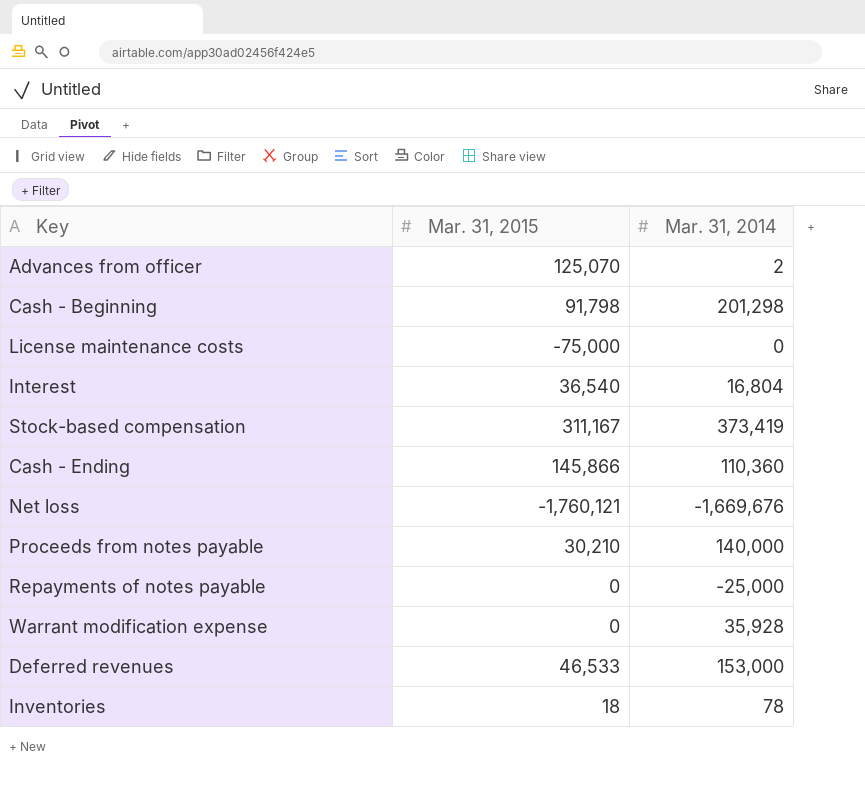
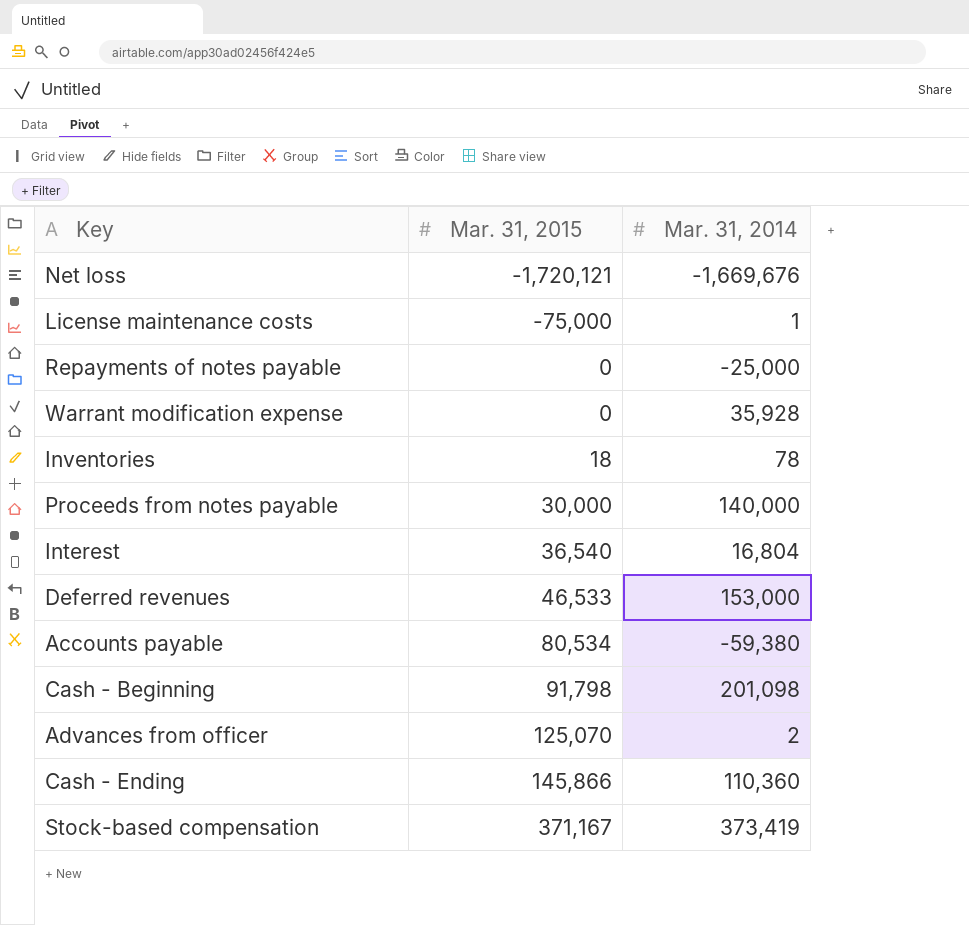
row order: none -> Mar. 31, 2015 ascending
Net loss | Mar. 31, 2015: -1,760,121 -> -1,720,121
License maintenance costs | Mar. 31, 2014: 0 -> 1
Proceeds from notes payable | Mar. 31, 2015: 30,210 -> 30,000
row Accounts payable: none -> 80,534 | -59,380
Cash - Beginning | Mar. 31, 2014: 201,298 -> 201,098
Stock-based compensation | Mar. 31, 2015: 311,167 -> 371,167

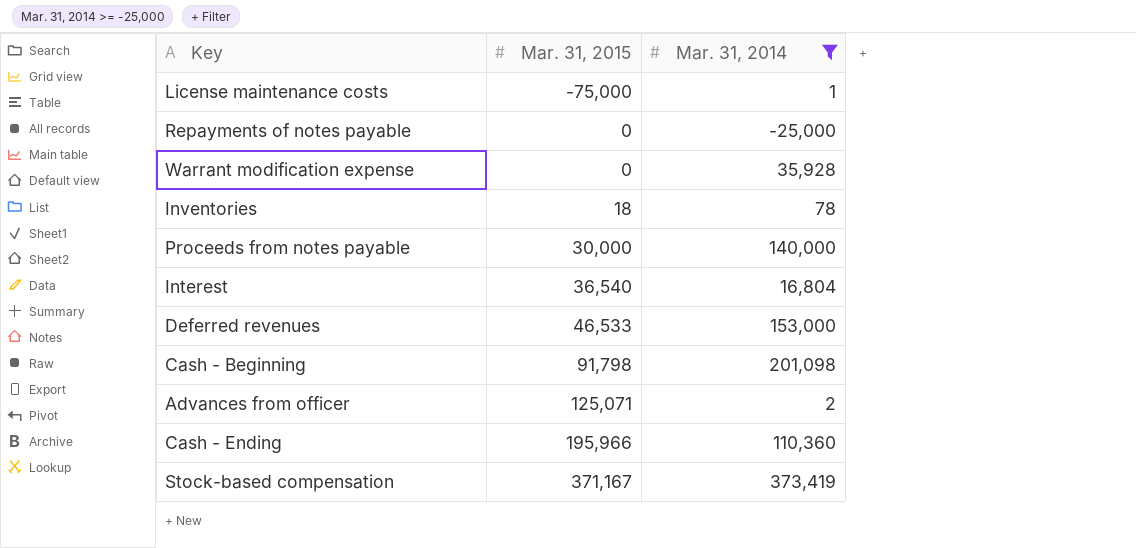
filter: none -> Mar. 31, 2014 >= -25,000
Advances from officer | Mar. 31, 2015: 125,070 -> 125,071
Cash - Ending | Mar. 31, 2015: 145,866 -> 195,966

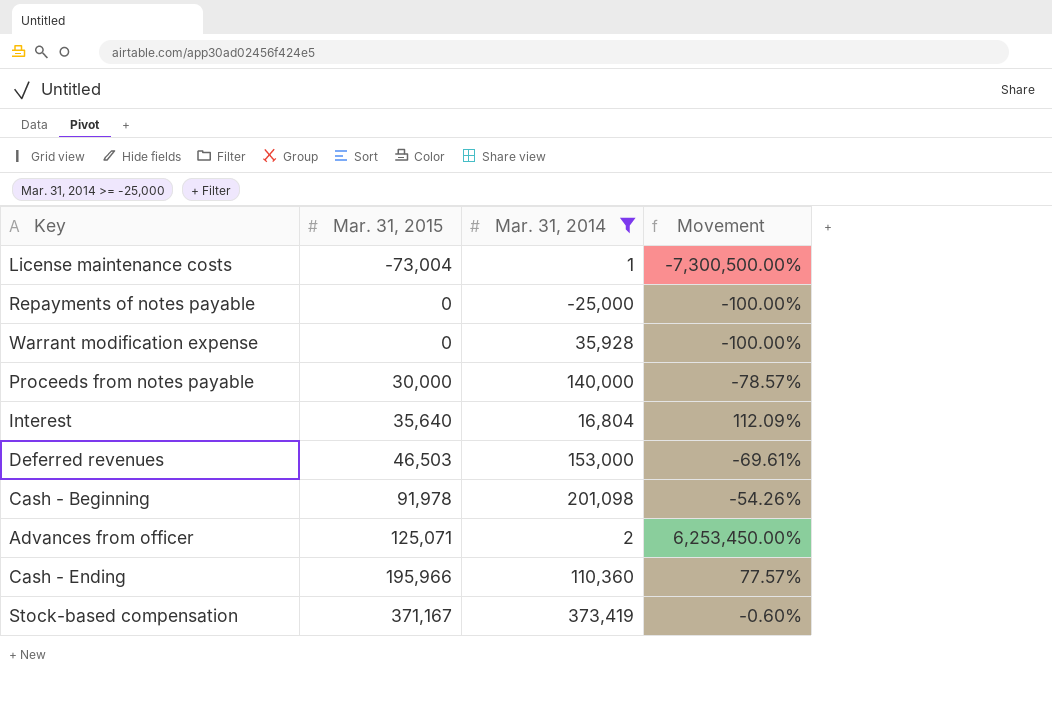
column Movement | formula: none -> ([Mar. 31, 2015] - [Mar. 31, 2014]) / [Mar. 31, 2014]
row Inventories: 18 | 78 -> none
License maintenance costs | Mar. 31, 2015: -75,000 -> -73,004
Interest | Mar. 31, 2015: 36,540 -> 35,640
Deferred revenues | Mar. 31, 2015: 46,533 -> 46,503
Cash - Beginning | Mar. 31, 2015: 91,798 -> 91,978

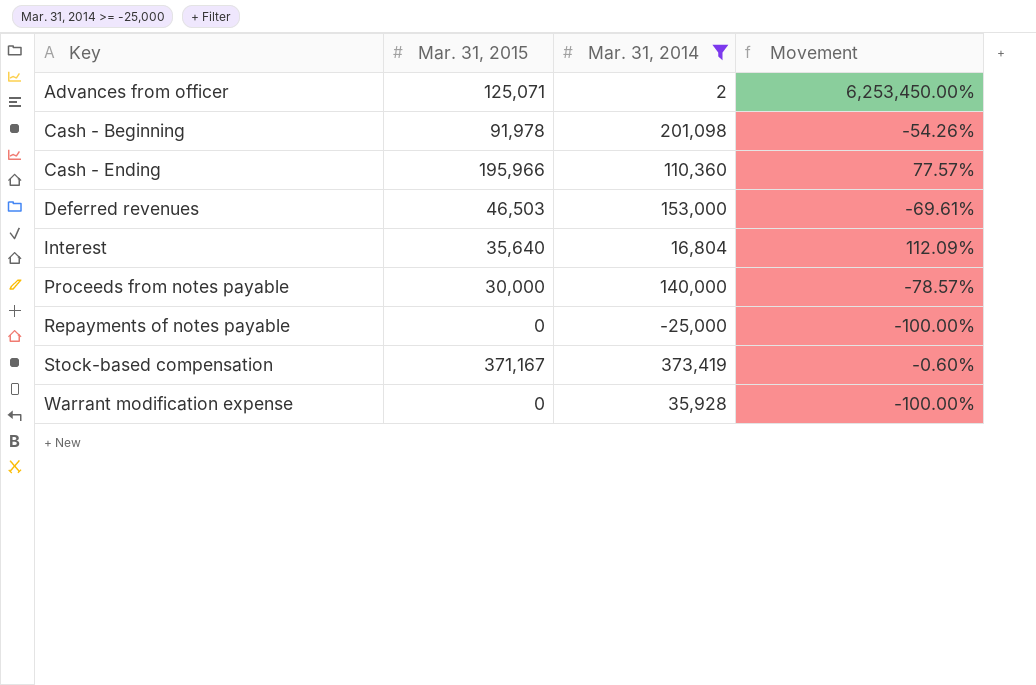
row order: Mar. 31, 2015 ascending -> Key ascending
row License maintenance costs: -73,004 | 1 | -7,300,500.00% -> none

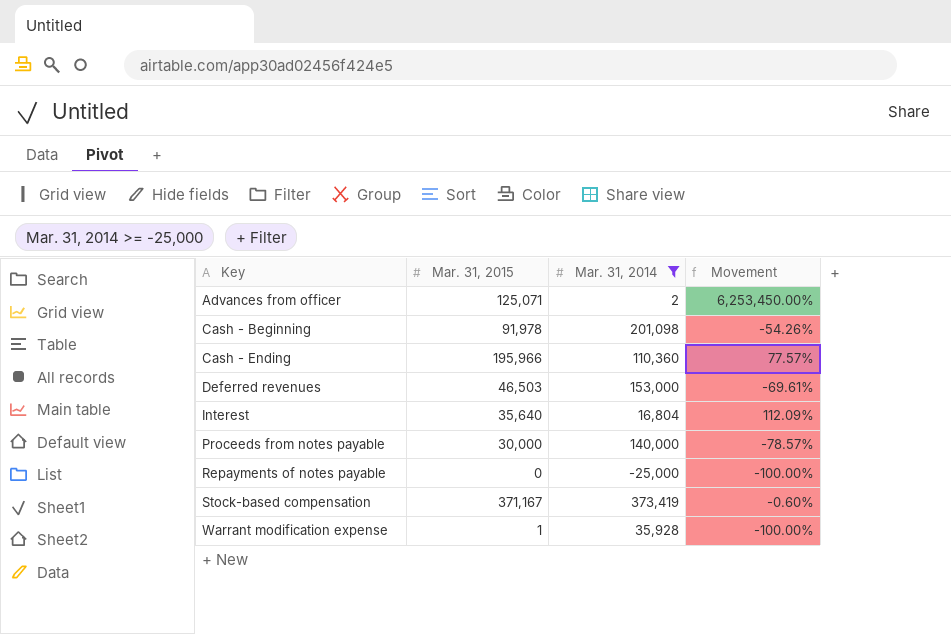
Warrant modification expense | Mar. 31, 2015: 0 -> 1

